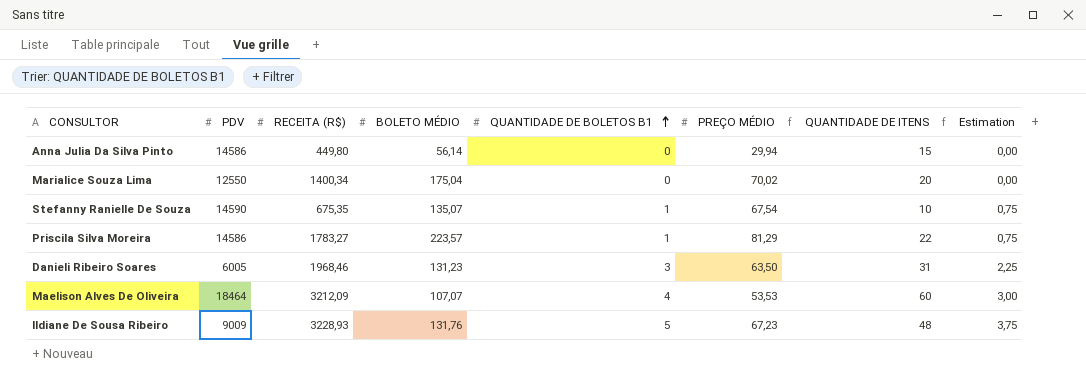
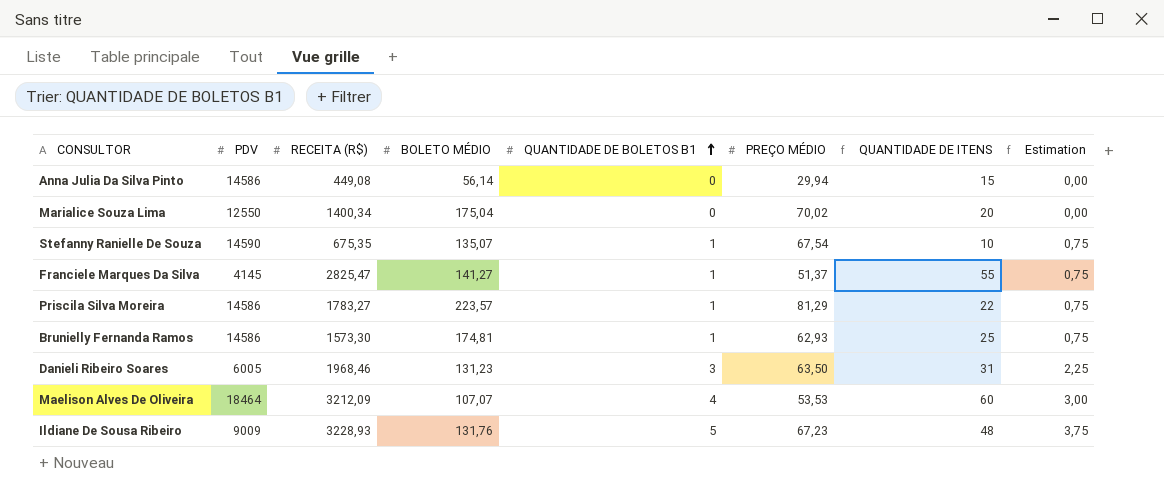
Anna Julia Da Silva Pinto | RECEITA (R$): 449,80 -> 449,08
row Franciele Marques Da Silva: none -> 4145 | 2825,47 | 141,27 | 1 | 51,37 | 55 | 0,75
row Brunielly Fernanda Ramos: none -> 14586 | 1573,30 | 174,81 | 1 | 62,93 | 25 | 0,75

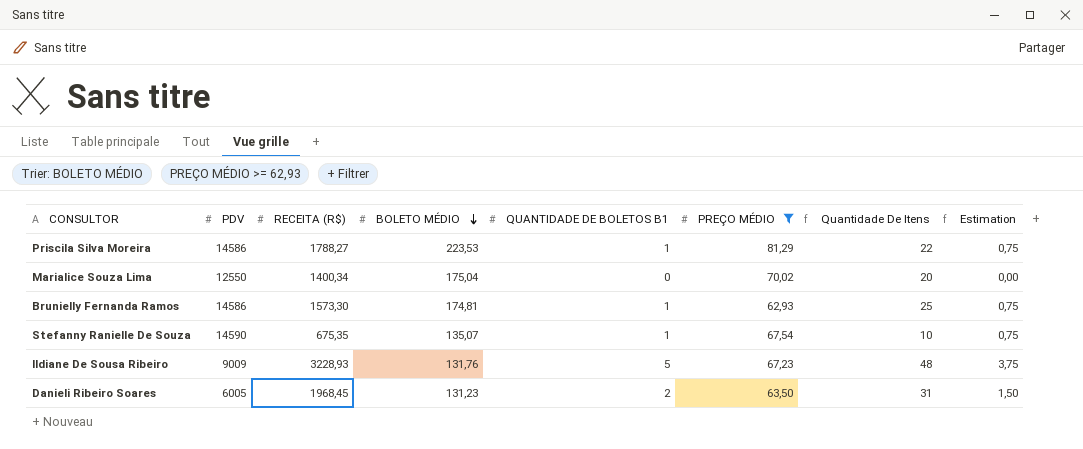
filter: none -> PREÇO MÉDIO >= 62,93
row order: QUANTIDADE DE BOLETOS B1 ascending -> BOLETO MÉDIO descending
column name: QUANTIDADE DE ITENS -> Quantidade De Itens
Priscila Silva Moreira | RECEITA (R$): 1783,27 -> 1788,27
Priscila Silva Moreira | BOLETO MÉDIO: 223,57 -> 223,53
Danieli Ribeiro Soares | RECEITA (R$): 1968,46 -> 1968,45
Danieli Ribeiro Soares | QUANTIDADE DE BOLETOS B1: 3 -> 2
Danieli Ribeiro Soares | Estimation: 2,25 -> 1,50

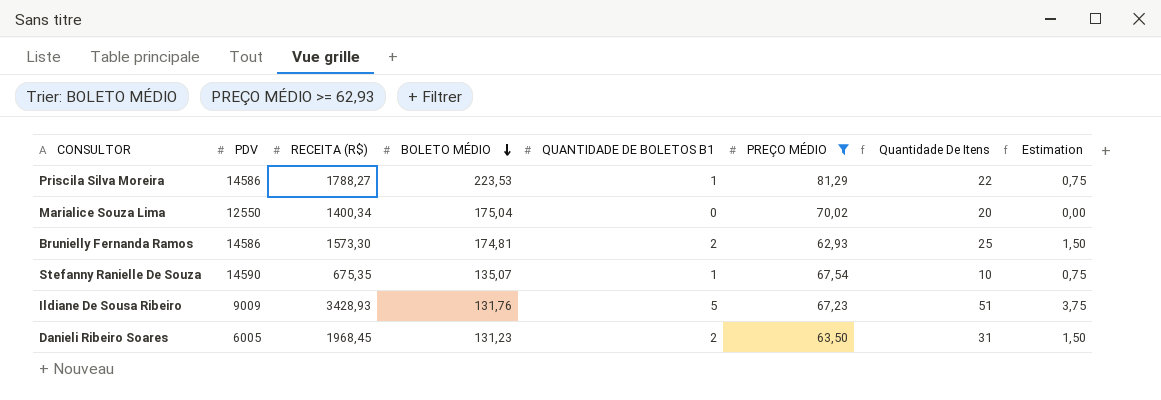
Brunielly Fernanda Ramos | QUANTIDADE DE BOLETOS B1: 1 -> 2
Brunielly Fernanda Ramos | Estimation: 0,75 -> 1,50
Ildiane De Sousa Ribeiro | RECEITA (R$): 3228,93 -> 3428,93
Ildiane De Sousa Ribeiro | Quantidade De Itens: 48 -> 51

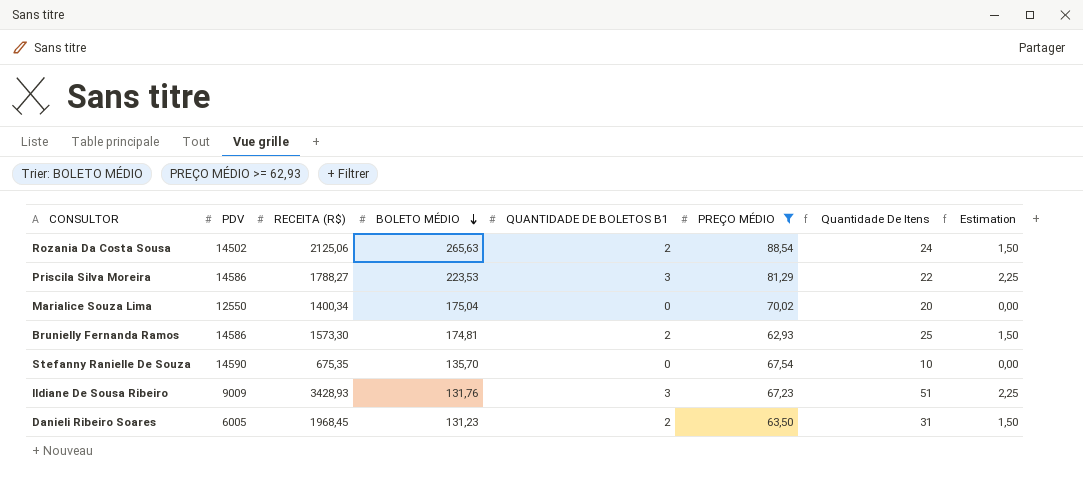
row Rozania Da Costa Sousa: none -> 14502 | 2125,06 | 265,63 | 2 | 88,54 | 24 | 1,50
Priscila Silva Moreira | QUANTIDADE DE BOLETOS B1: 1 -> 3
Priscila Silva Moreira | Estimation: 0,75 -> 2,25
Stefanny Ranielle De Souza | BOLETO MÉDIO: 135,07 -> 135,70
Stefanny Ranielle De Souza | QUANTIDADE DE BOLETOS B1: 1 -> 0
Stefanny Ranielle De Souza | Estimation: 0,75 -> 0,00
Ildiane De Sousa Ribeiro | QUANTIDADE DE BOLETOS B1: 5 -> 3
Ildiane De Sousa Ribeiro | Estimation: 3,75 -> 2,25

